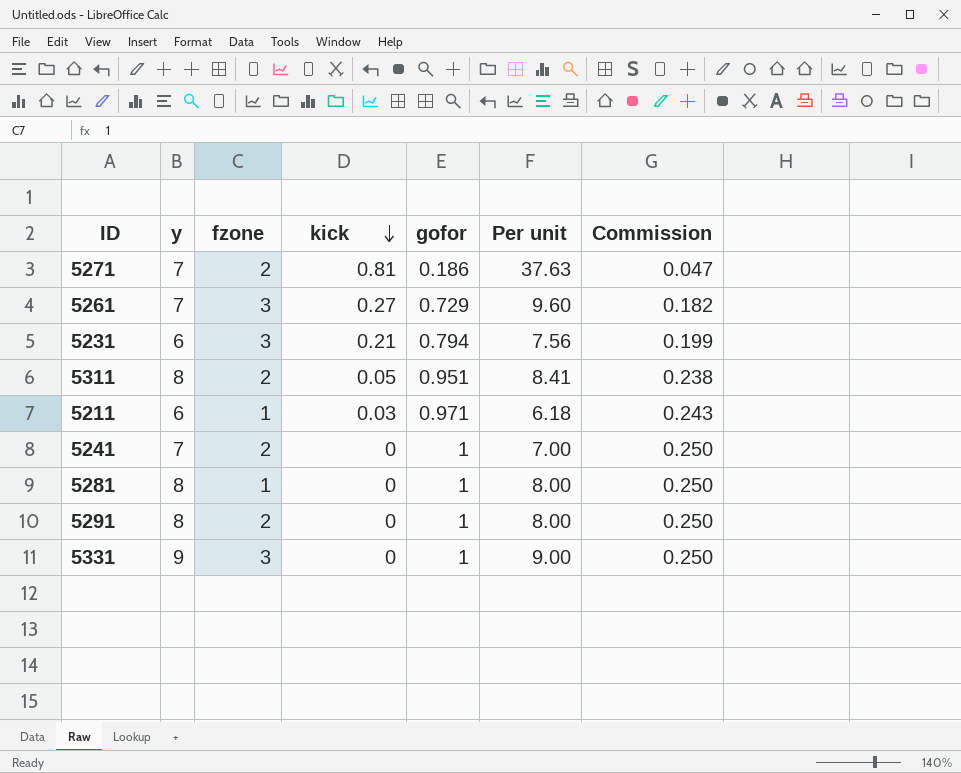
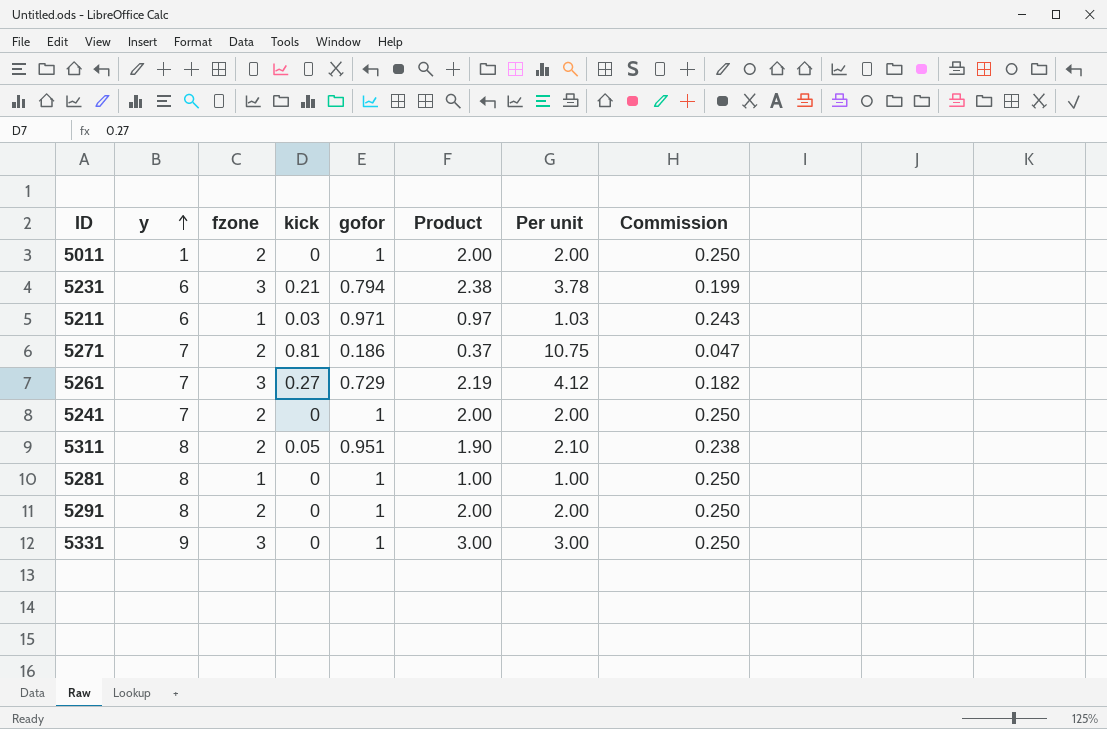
row order: kick descending -> y ascending
column Product | formula: none -> [fzone] * [gofor]
column Per unit | formula: [y] / [gofor] -> [fzone] / [gofor]
row 5011: none -> 1 | 2 | 0 | 1 | 2.00 | 2.00 | 0.250

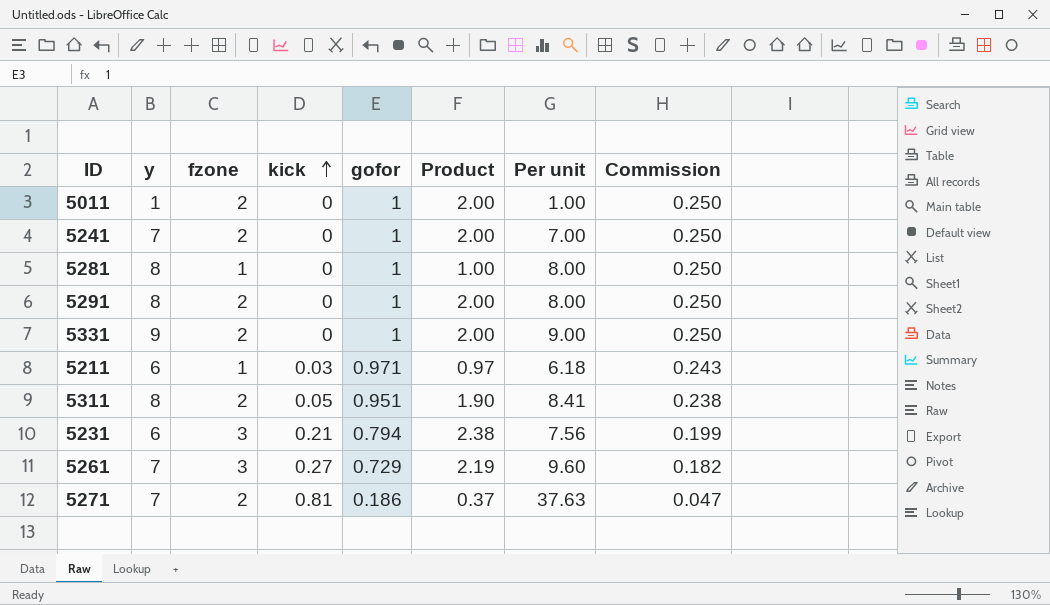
row order: y ascending -> kick ascending
column Per unit | formula: [fzone] / [gofor] -> [y] / [gofor]
5331 | fzone: 3 -> 2
5331 | Product: 3.00 -> 2.00

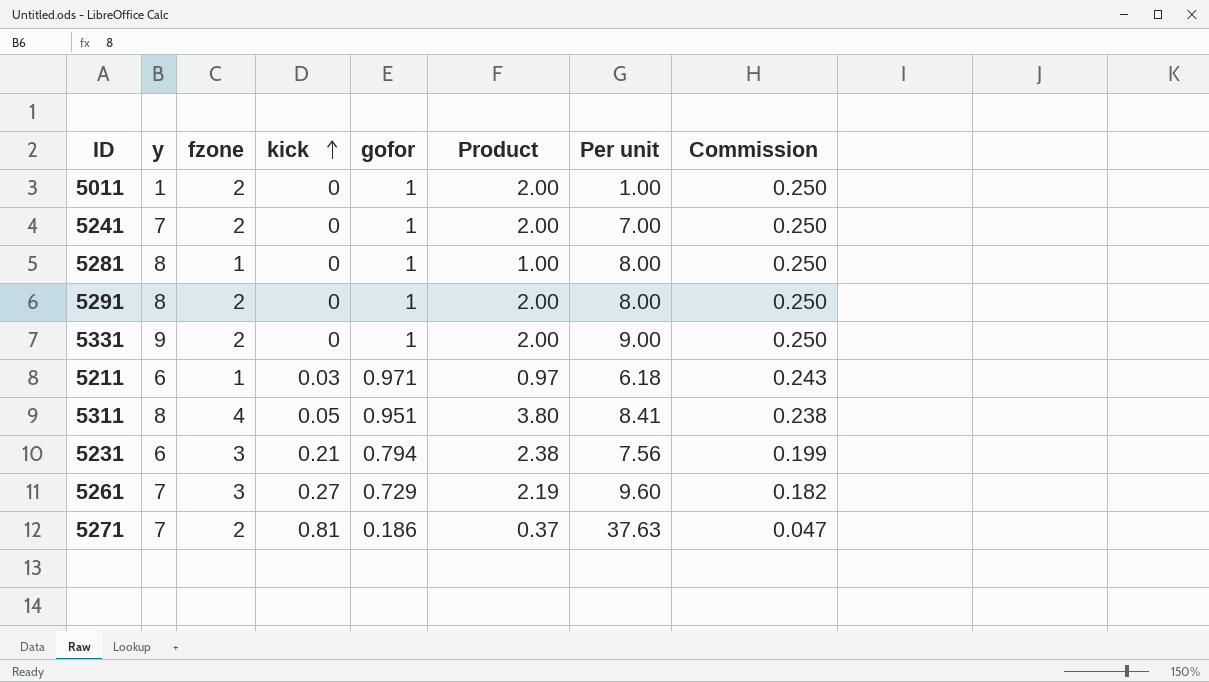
5311 | fzone: 2 -> 4
5311 | Product: 1.90 -> 3.80

